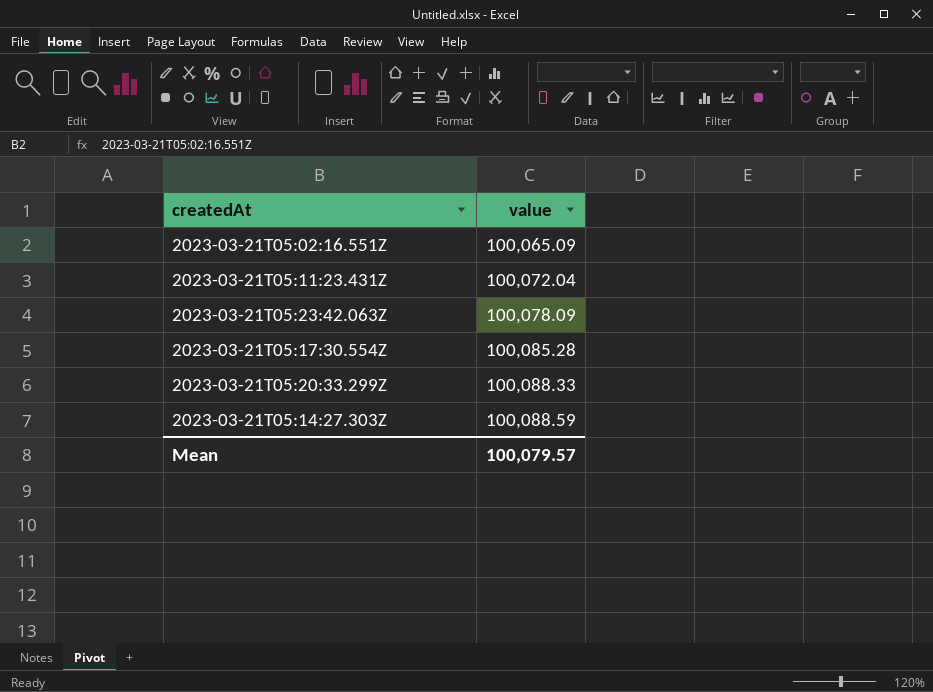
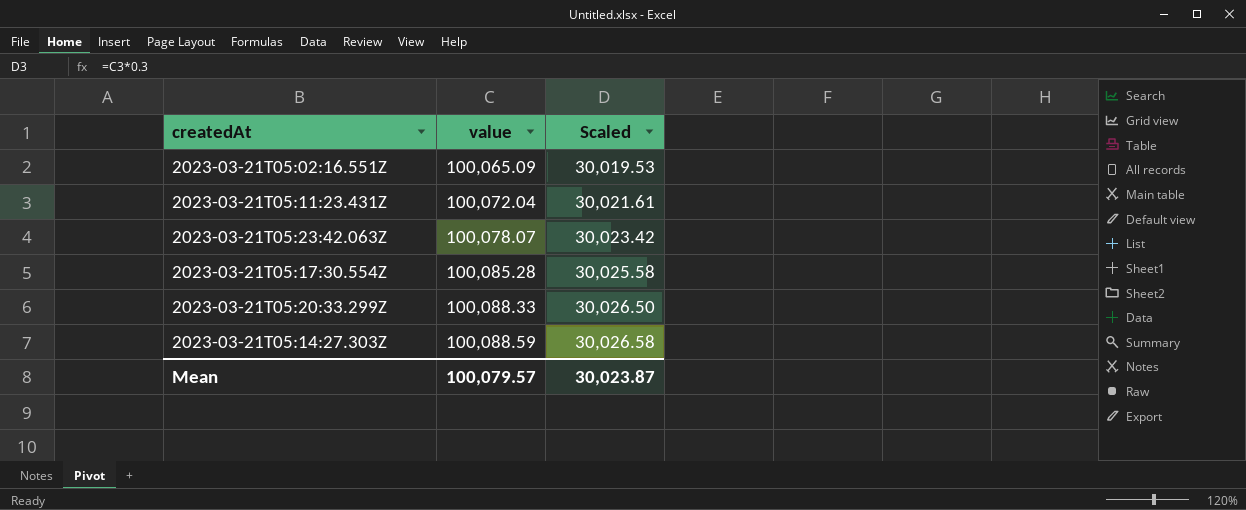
column Scaled | formula: none -> [value] * 0.3
2023-03-21T05:23:42.063Z | value: 100,078.09 -> 100,078.07

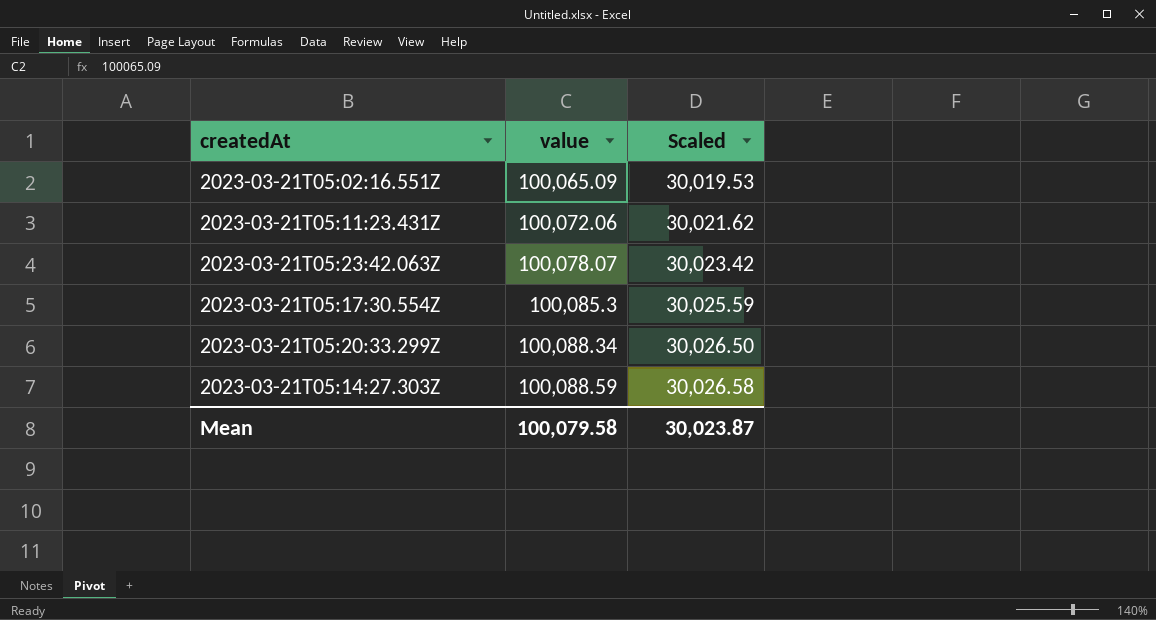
2023-03-21T05:11:23.431Z | value: 100,072.04 -> 100,072.06
2023-03-21T05:11:23.431Z | Scaled: 30,021.61 -> 30,021.62
2023-03-21T05:17:30.554Z | value: 100,085.28 -> 100,085.3
2023-03-21T05:17:30.554Z | Scaled: 30,025.58 -> 30,025.59
2023-03-21T05:20:33.299Z | value: 100,088.33 -> 100,088.34
Mean | value: 100,079.57 -> 100,079.58

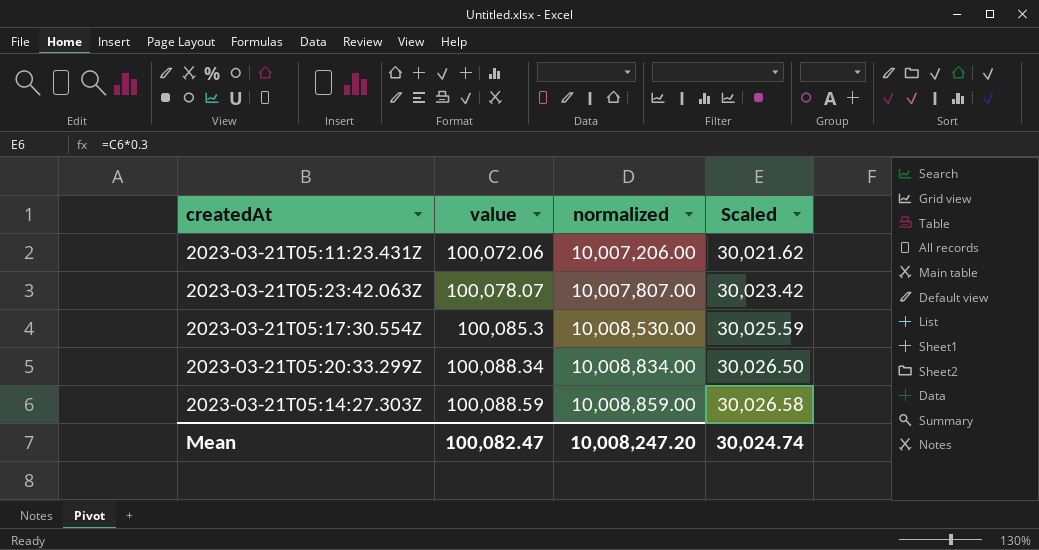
column normalized | formula: none -> [value] * 100
row 2023-03-21T05:02:16.551Z: 100,065.09 | 30,019.53 -> none
Mean | value: 100,079.58 -> 100,082.47
Mean | Scaled: 30,023.87 -> 30,024.74

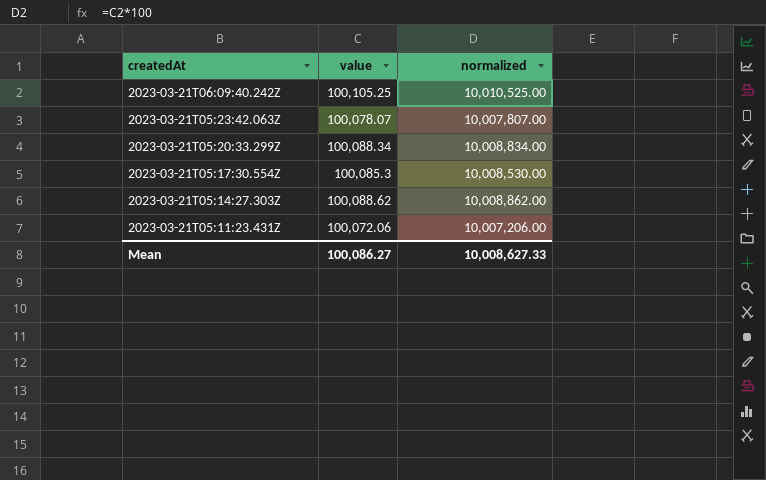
row order: value ascending -> createdAt descending
column Scaled | formula: [value] * 0.3 -> none
row 2023-03-21T06:09:40.242Z: none -> 100,105.25 | 10,010,525.00
2023-03-21T05:14:27.303Z | value: 100,088.59 -> 100,088.62
2023-03-21T05:14:27.303Z | normalized: 10,008,859.00 -> 10,008,862.00
Mean | value: 100,082.47 -> 100,086.27
Mean | normalized: 10,008,247.20 -> 10,008,627.33

